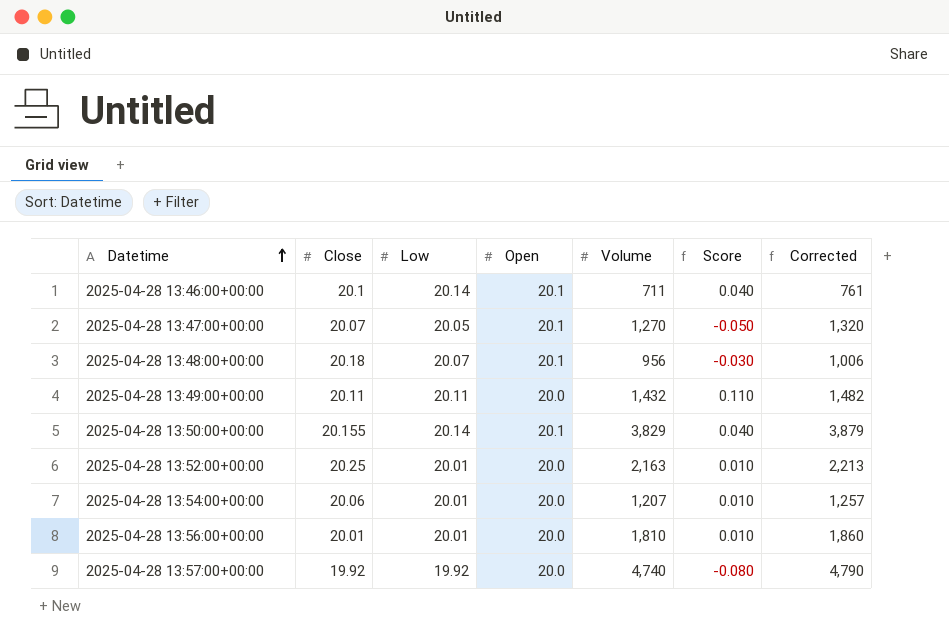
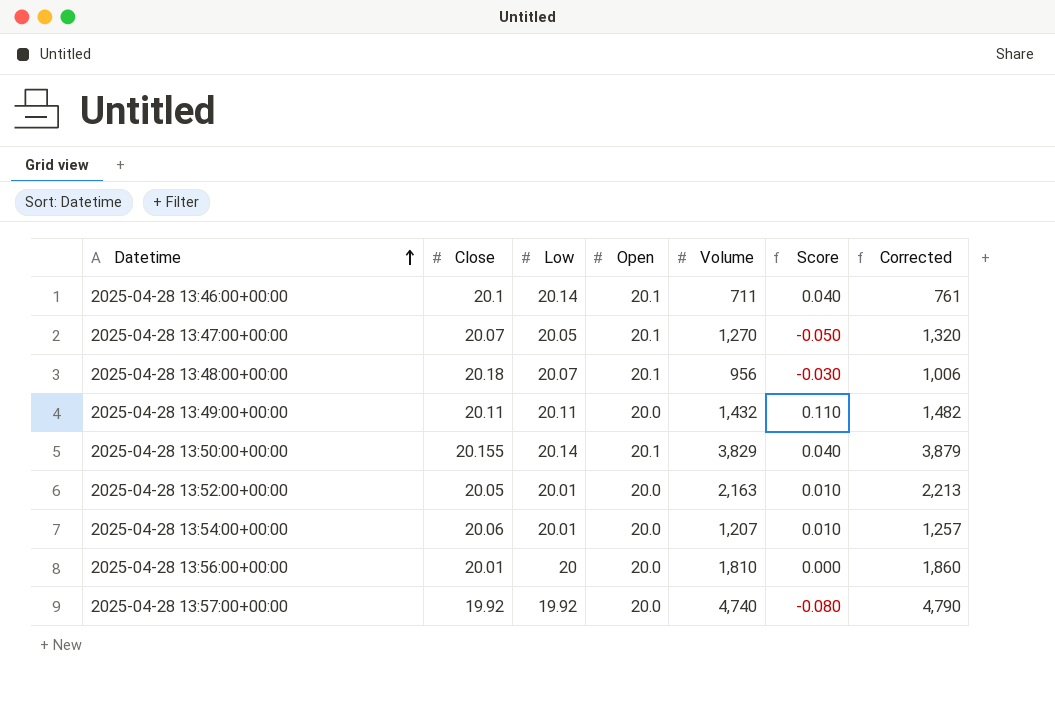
2025-04-28 13:52:00+00:00 | Close: 20.25 -> 20.05
2025-04-28 13:56:00+00:00 | Low: 20.01 -> 20
2025-04-28 13:56:00+00:00 | Score: 0.010 -> 0.000

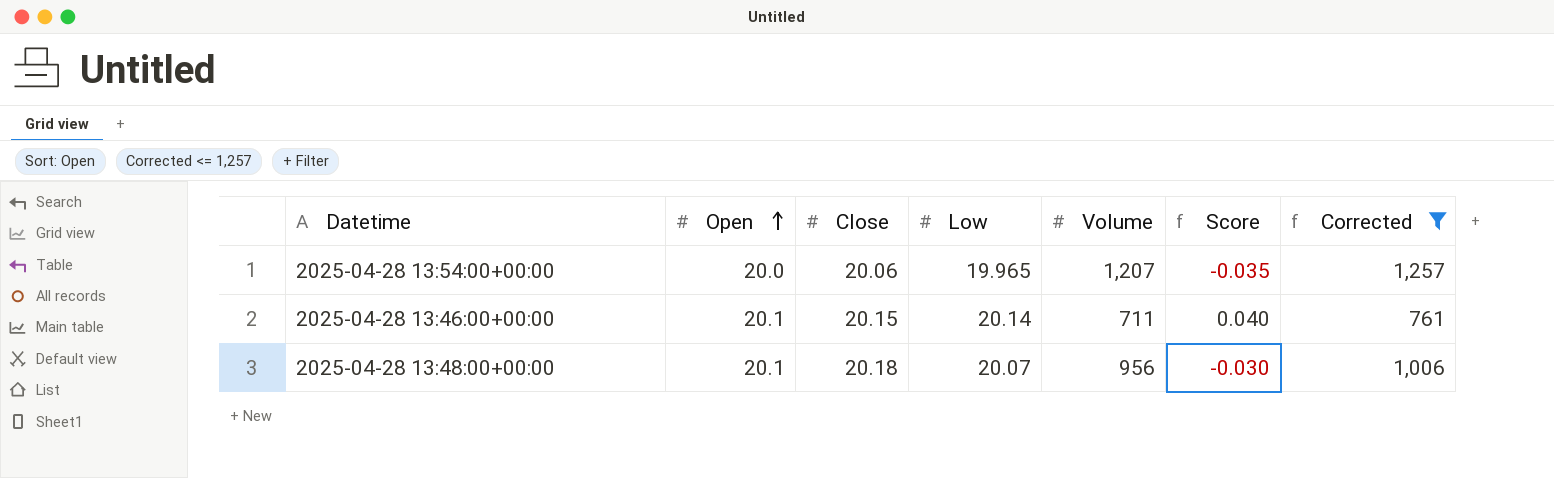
filter: none -> Corrected <= 1,257
row order: Datetime ascending -> Open ascending
column Open | position: 4 -> 2
2025-04-28 13:54:00+00:00 | Low: 20.01 -> 19.965
2025-04-28 13:54:00+00:00 | Score: 0.010 -> -0.035
2025-04-28 13:46:00+00:00 | Close: 20.1 -> 20.15

